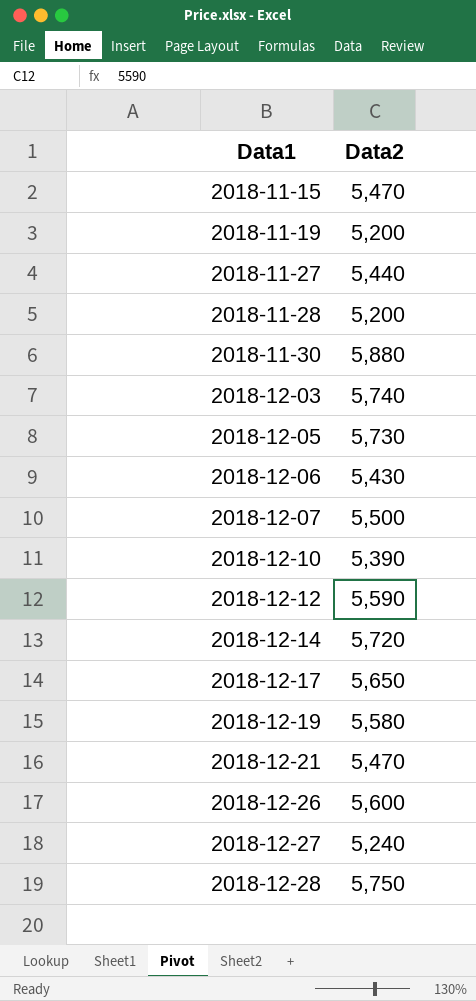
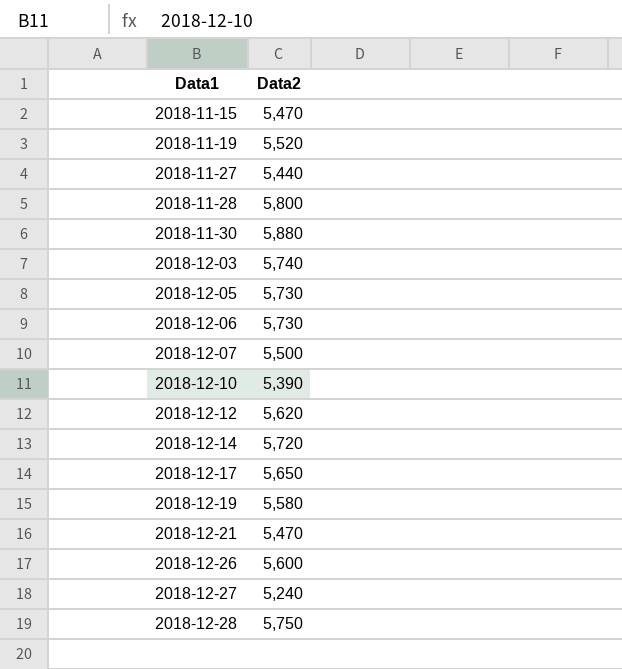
2018-11-19 | Data2: 5,200 -> 5,520
2018-11-28 | Data2: 5,200 -> 5,800
2018-12-06 | Data2: 5,430 -> 5,730
2018-12-12 | Data2: 5,590 -> 5,620

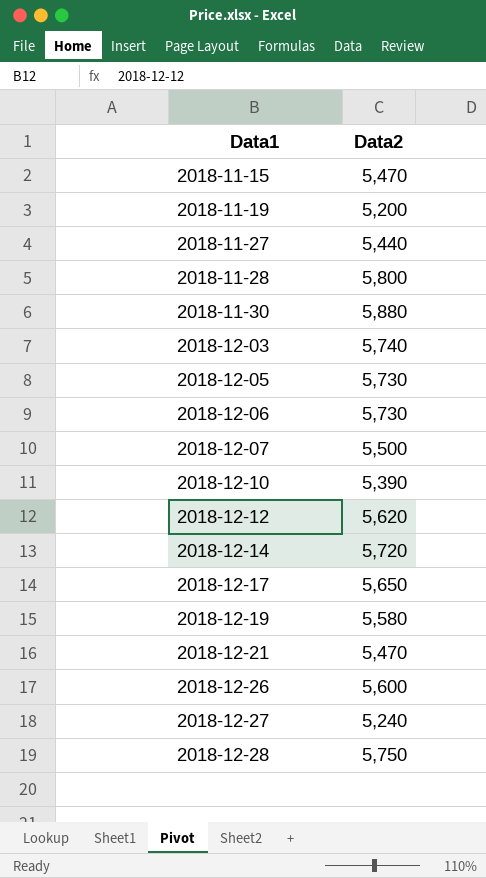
2018-11-19 | Data2: 5,520 -> 5,200

